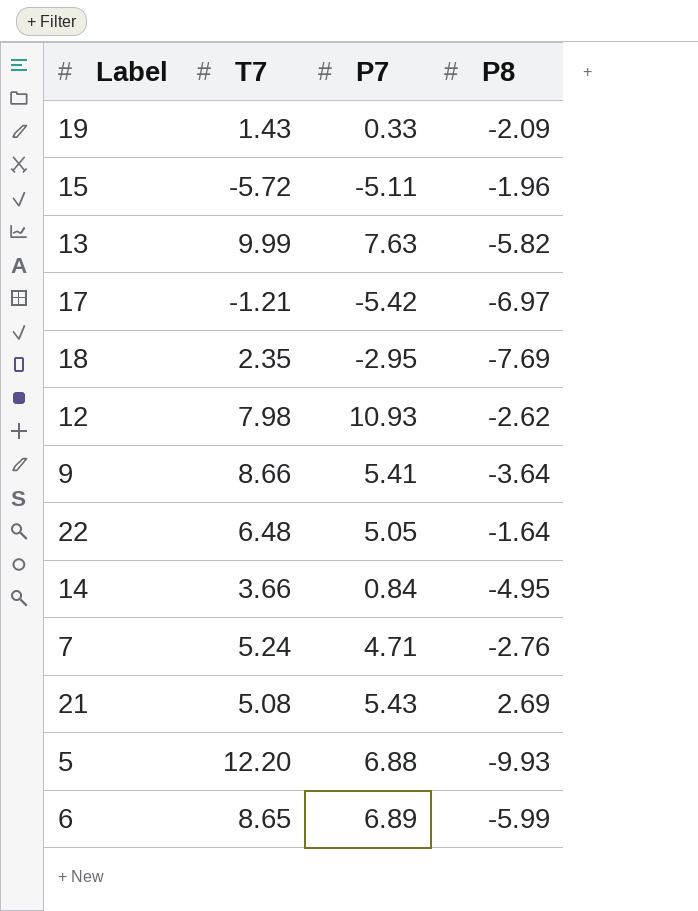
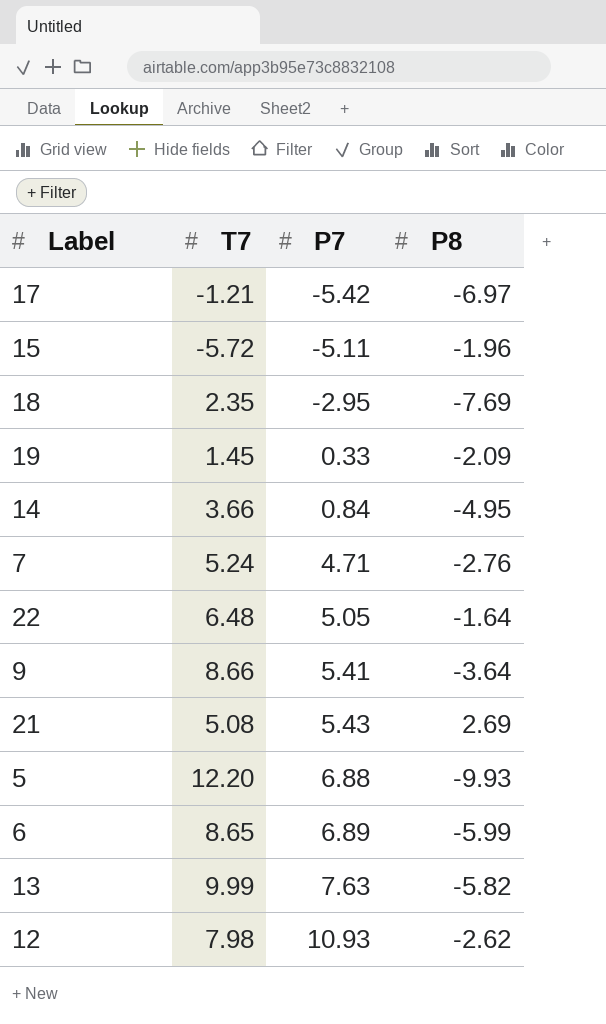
row order: none -> P7 ascending
19 | T7: 1.43 -> 1.45

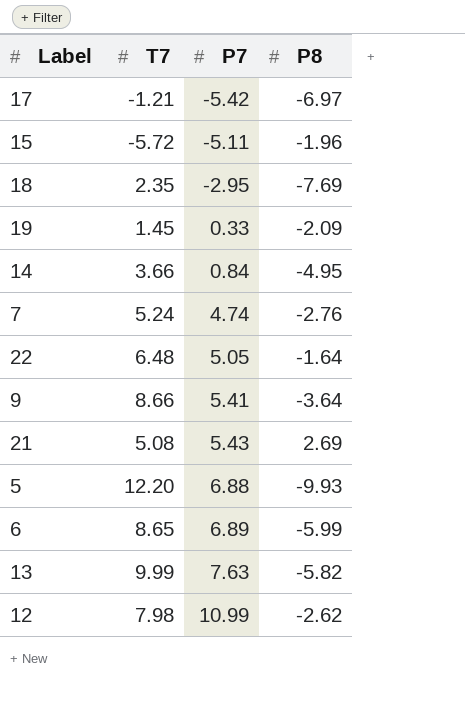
7 | P7: 4.71 -> 4.74
12 | P7: 10.93 -> 10.99

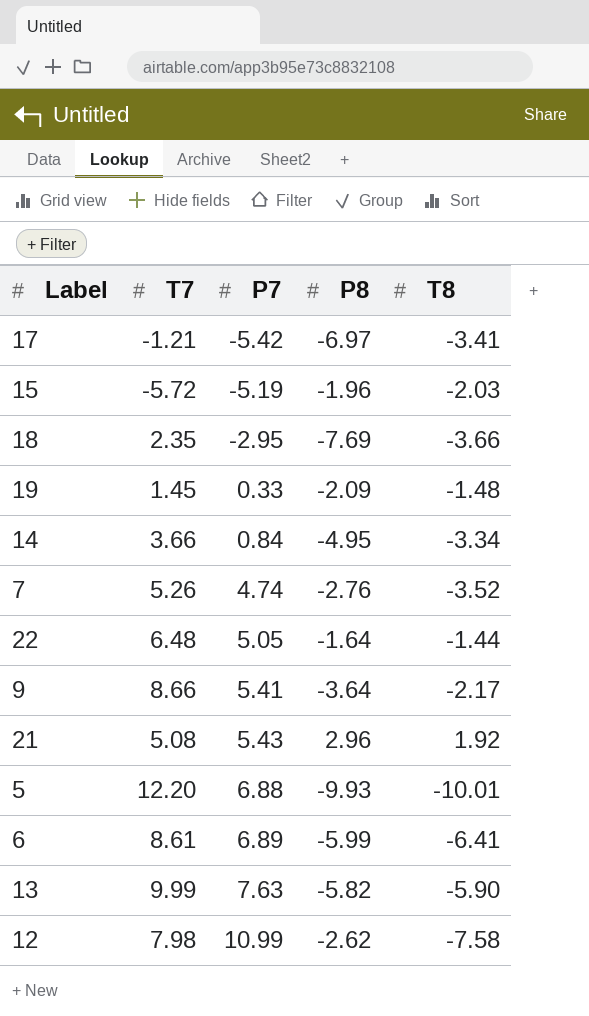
column T8 | position: none -> 5
15 | P7: -5.11 -> -5.19
7 | T7: 5.24 -> 5.26
21 | P8: 2.69 -> 2.96
6 | T7: 8.65 -> 8.61

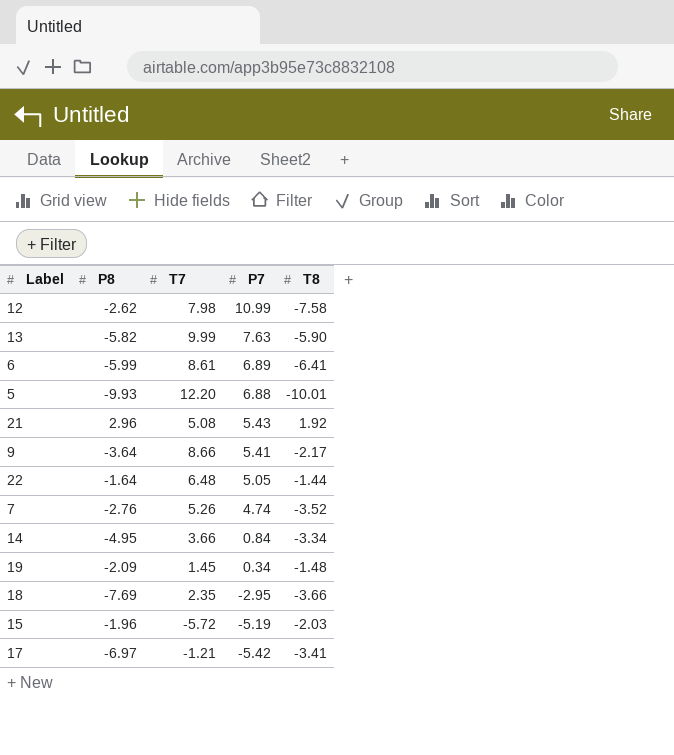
row order: P7 ascending -> P7 descending
column P8 | position: 4 -> 2
19 | P7: 0.33 -> 0.34

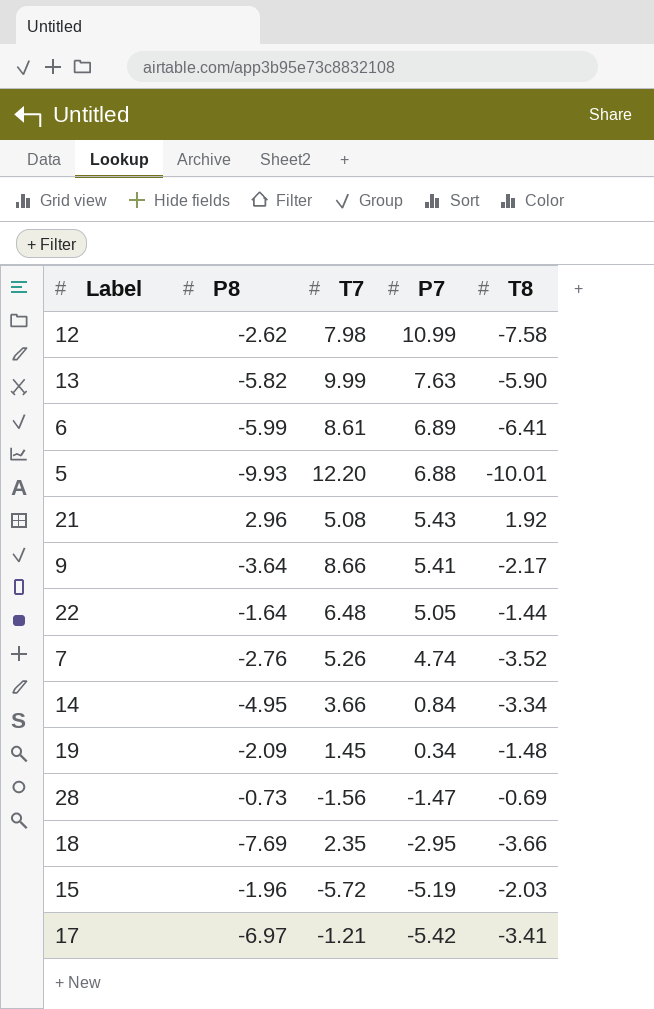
row 28: none -> -0.73 | -1.56 | -1.47 | -0.69

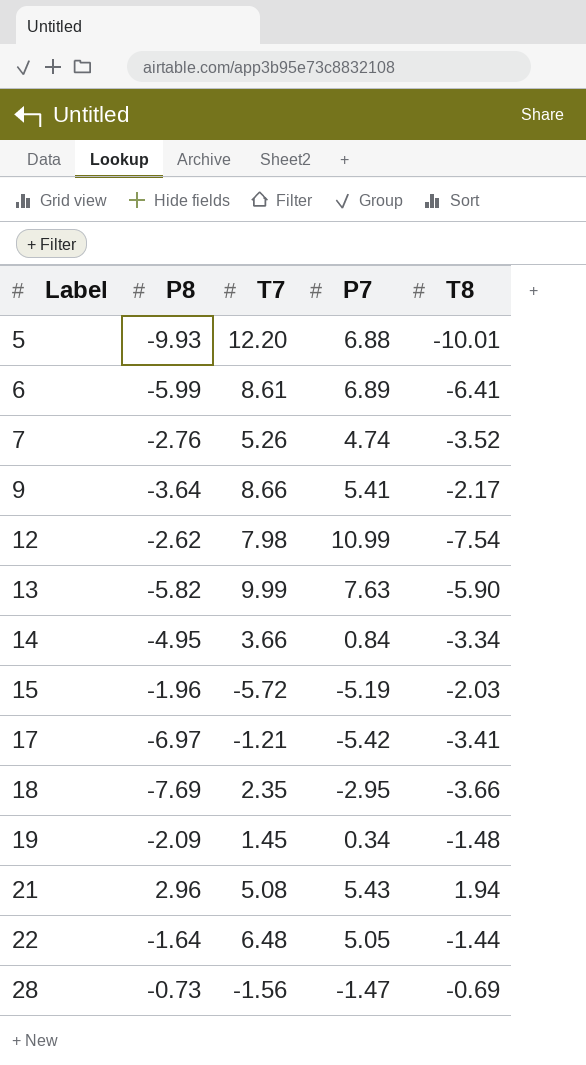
row order: P7 descending -> Label ascending
12 | T8: -7.58 -> -7.54
21 | T8: 1.92 -> 1.94

